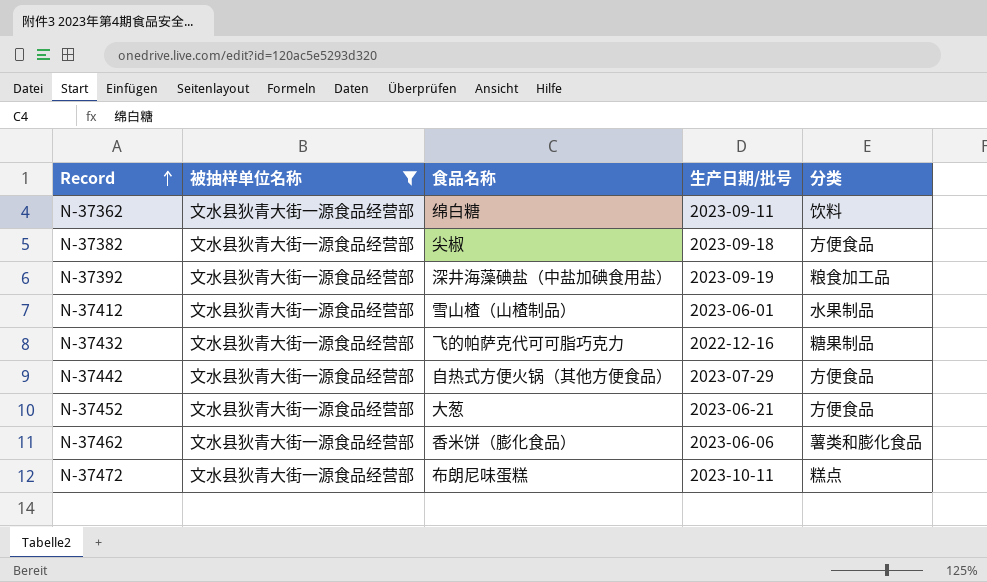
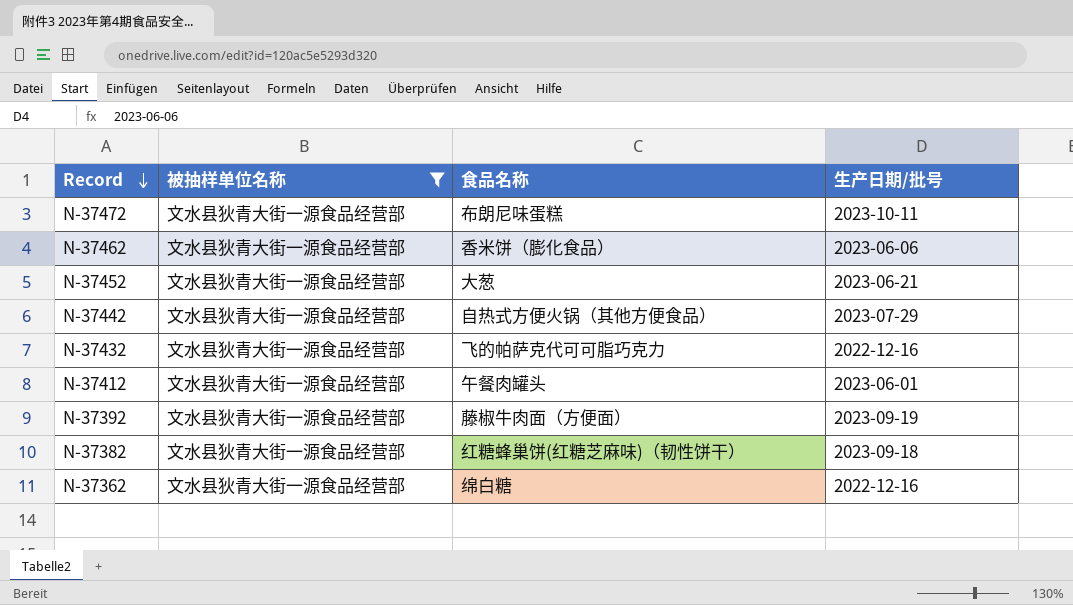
row order: Record ascending -> Record descending
column 分类 | position: 5 -> none
N-37412 | 食品名称: 雪山楂（山楂制品） -> 午餐肉罐头
N-37392 | 食品名称: 深井海藻碘盐（中盐加碘食用盐） -> 藤椒牛肉面（方便面）
N-37382 | 食品名称: 尖椒 -> 红糖蜂巢饼(红糖芝麻味)（韧性饼干）
N-37362 | 生产日期/批号: 2023-09-11 -> 2022-12-16

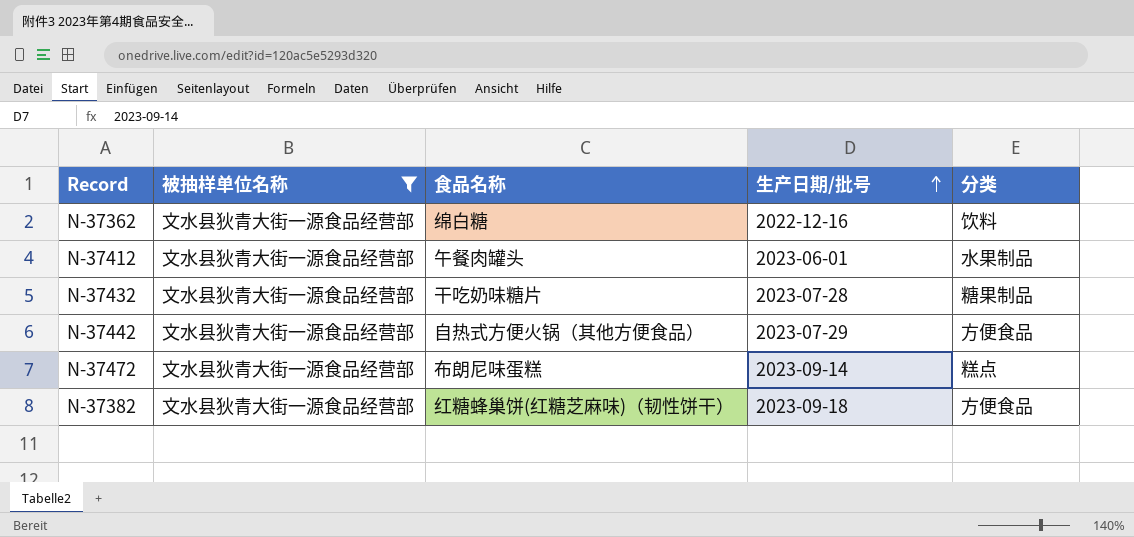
row order: Record descending -> 生产日期/批号 ascending
column 分类 | position: none -> 5
row N-37462: 文水县狄青大街一源食品经营部 | 香米饼（膨化食品） | 2023-06-06 -> none
row N-37452: 文水县狄青大街一源食品经营部 | 大葱 | 2023-06-21 -> none
row N-37392: 文水县狄青大街一源食品经营部 | 藤椒牛肉面（方便面） | 2023-09-19 -> none
N-37432 | 食品名称: 飞的帕萨克代可可脂巧克力 -> 干吃奶味糖片
N-37432 | 生产日期/批号: 2022-12-16 -> 2023-07-28
N-37472 | 生产日期/批号: 2023-10-11 -> 2023-09-14

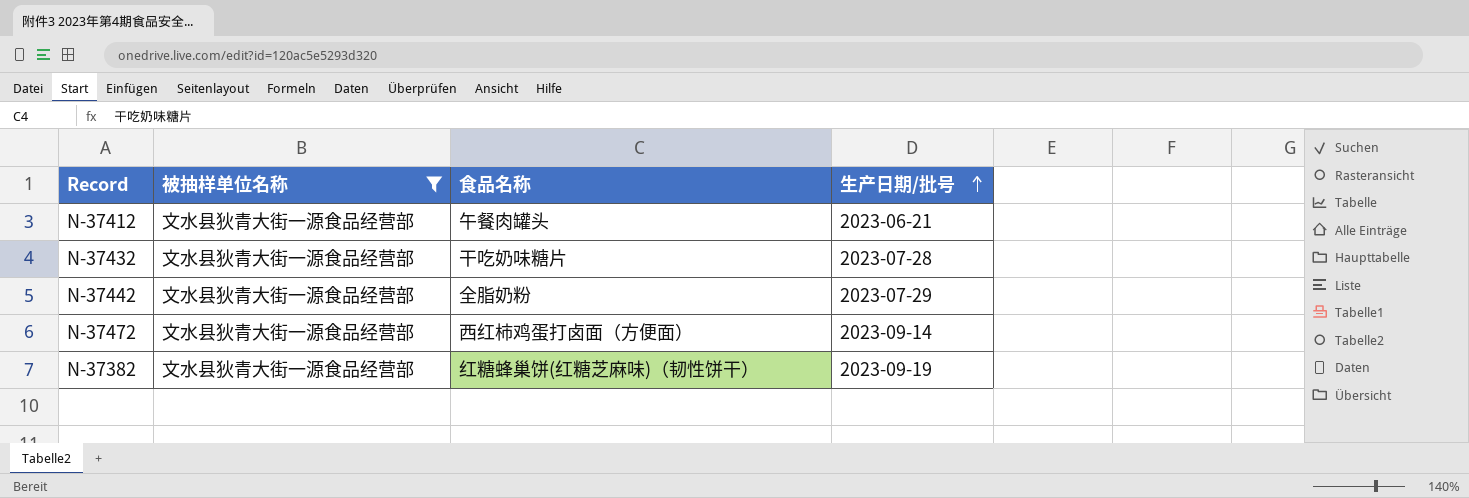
column 分类 | position: 5 -> none
row N-37362: 文水县狄青大街一源食品经营部 | 绵白糖 | 2022-12-16 | 饮料 -> none
N-37412 | 生产日期/批号: 2023-06-01 -> 2023-06-21
N-37442 | 食品名称: 自热式方便火锅（其他方便食品） -> 全脂奶粉
N-37472 | 食品名称: 布朗尼味蛋糕 -> 西红柿鸡蛋打卤面（方便面）
N-37382 | 生产日期/批号: 2023-09-18 -> 2023-09-19

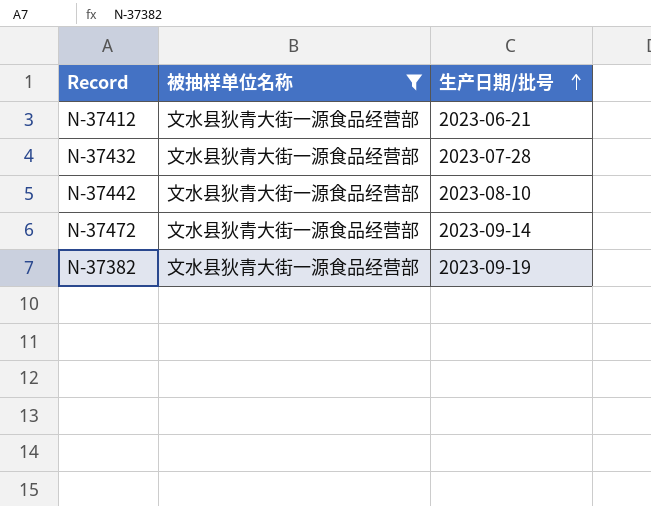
column 食品名称 | position: 3 -> none
N-37442 | 生产日期/批号: 2023-07-29 -> 2023-08-10

